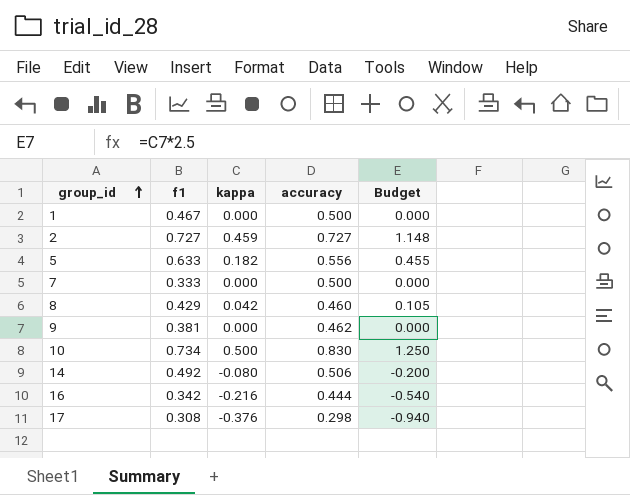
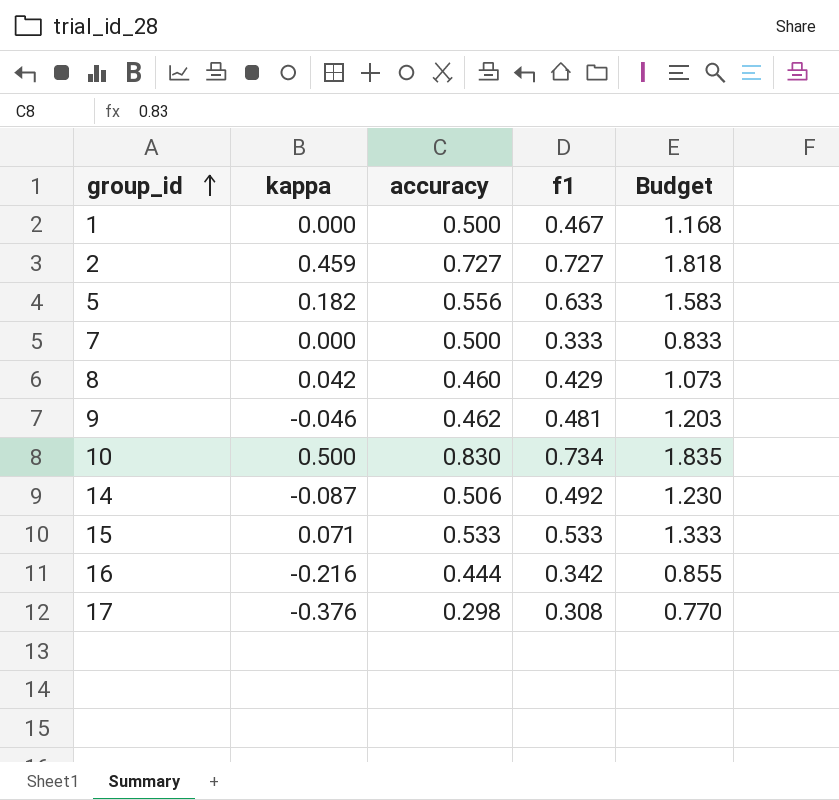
column f1 | position: 2 -> 4
column Budget | formula: [kappa] * 2.5 -> [f1] * 2.5
9 | kappa: 0.000 -> -0.046
9 | f1: 0.381 -> 0.481
14 | kappa: -0.080 -> -0.087
row 15: none -> 0.071 | 0.533 | 0.533 | 1.333

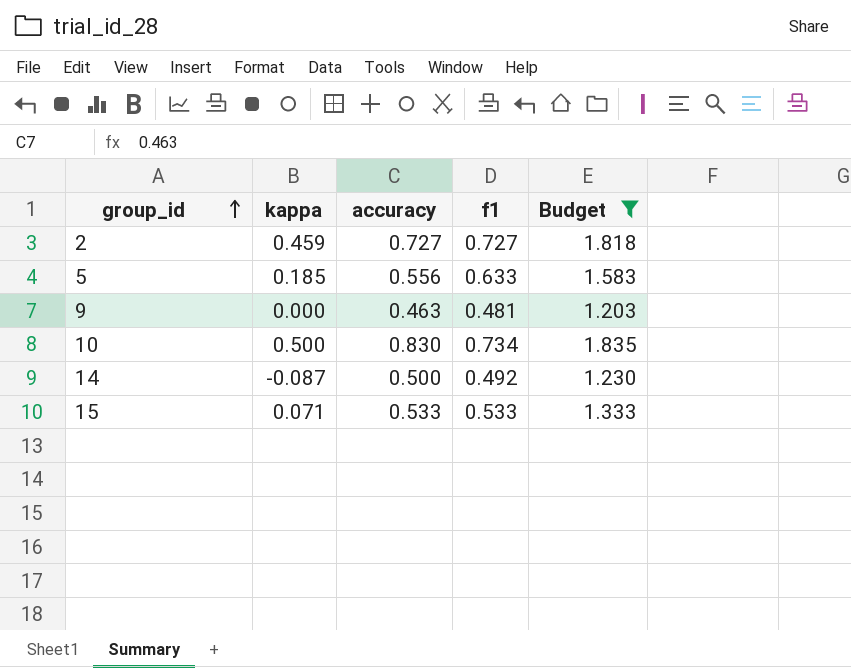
filter: none -> Budget >= 1.203
5 | kappa: 0.182 -> 0.185
9 | kappa: -0.046 -> 0.000
9 | accuracy: 0.462 -> 0.463
14 | accuracy: 0.506 -> 0.500

